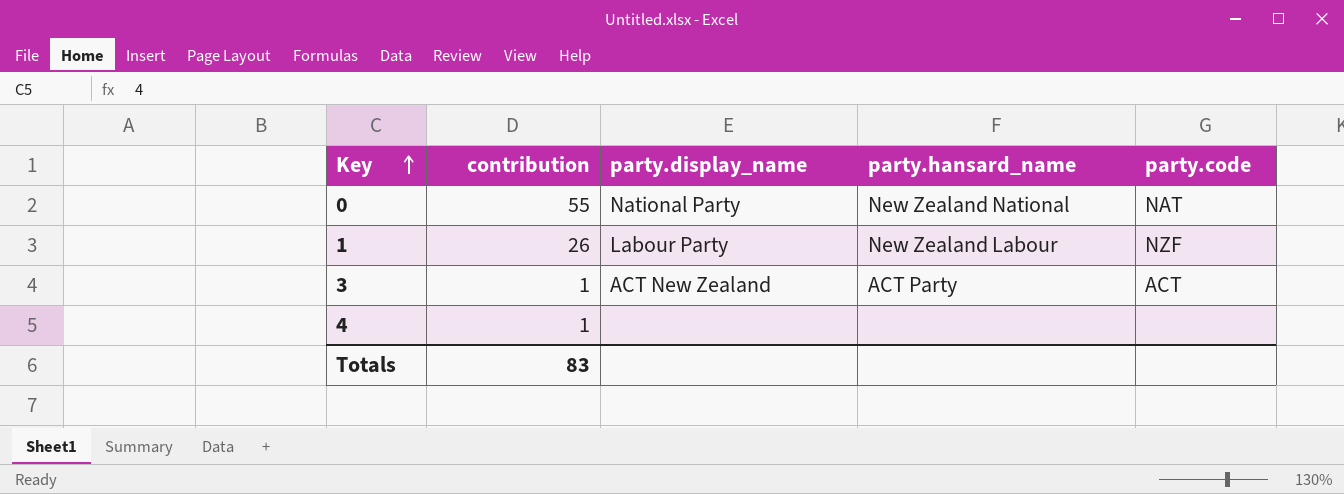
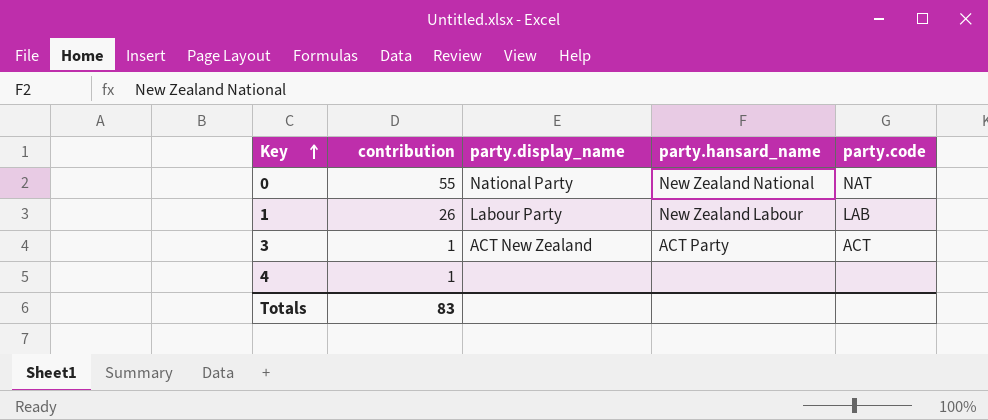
1 | party.code: NZF -> LAB

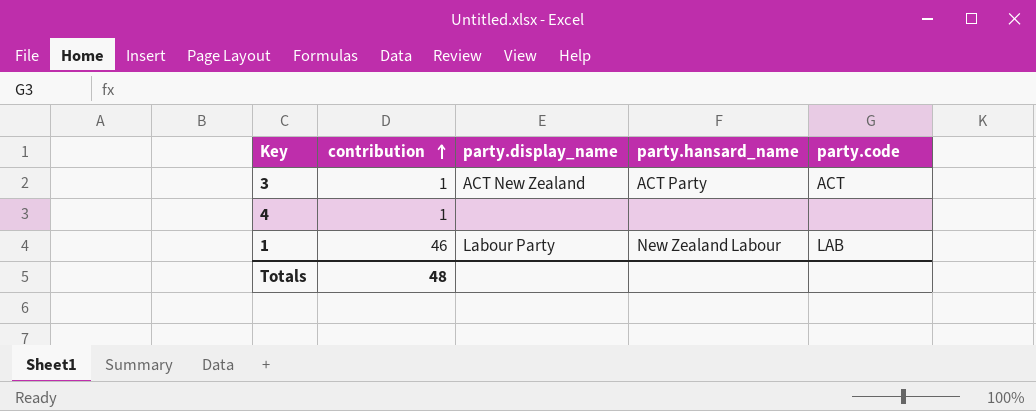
row order: Key ascending -> contribution ascending
row 0: 55 | National Party | New Zealand National | NAT -> none
1 | contribution: 26 -> 46
Totals | contribution: 83 -> 48

